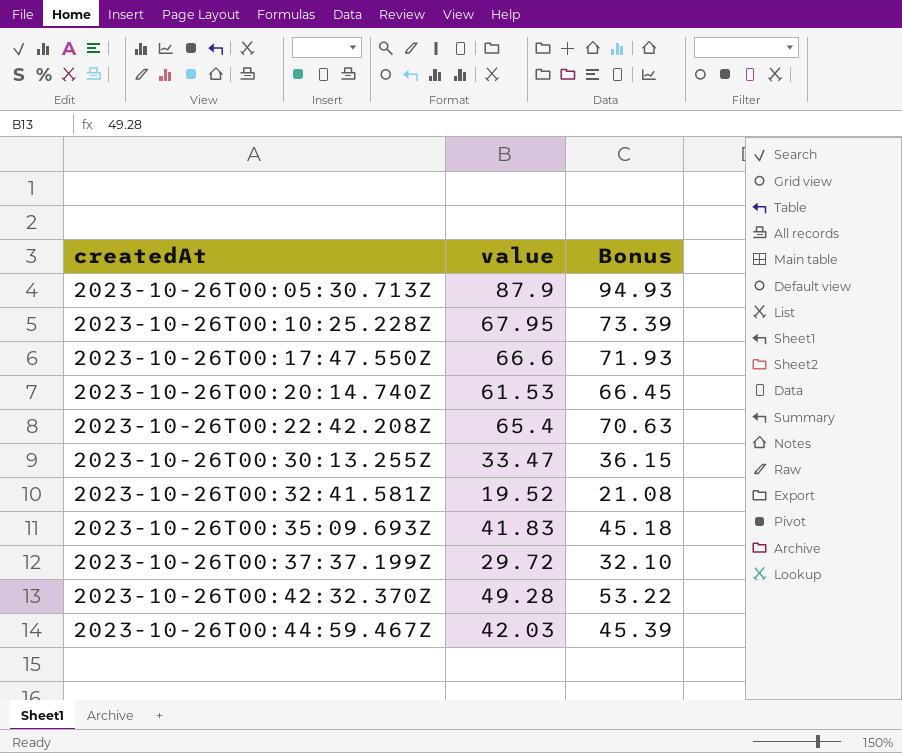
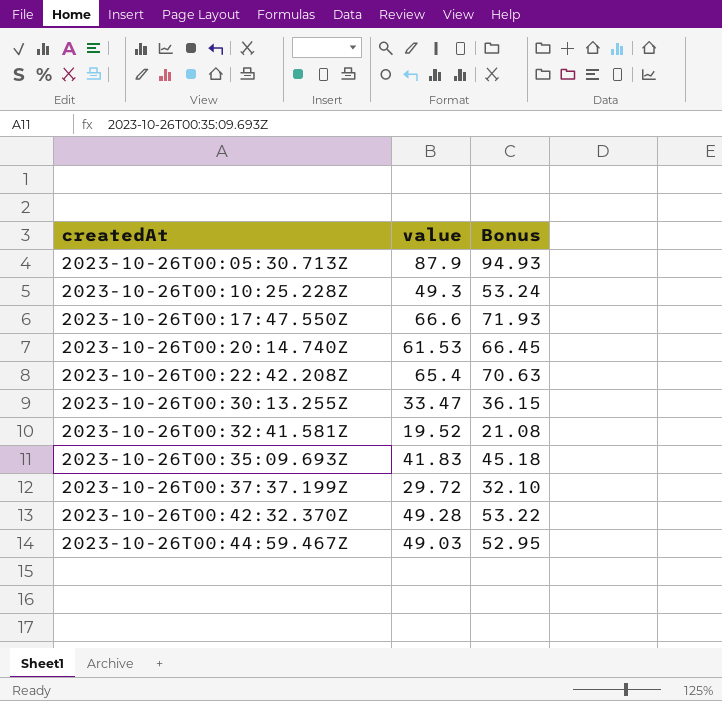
2023-10-26T00:10:25.228Z | value: 67.95 -> 49.3
2023-10-26T00:10:25.228Z | Bonus: 73.39 -> 53.24
2023-10-26T00:44:59.467Z | value: 42.03 -> 49.03
2023-10-26T00:44:59.467Z | Bonus: 45.39 -> 52.95

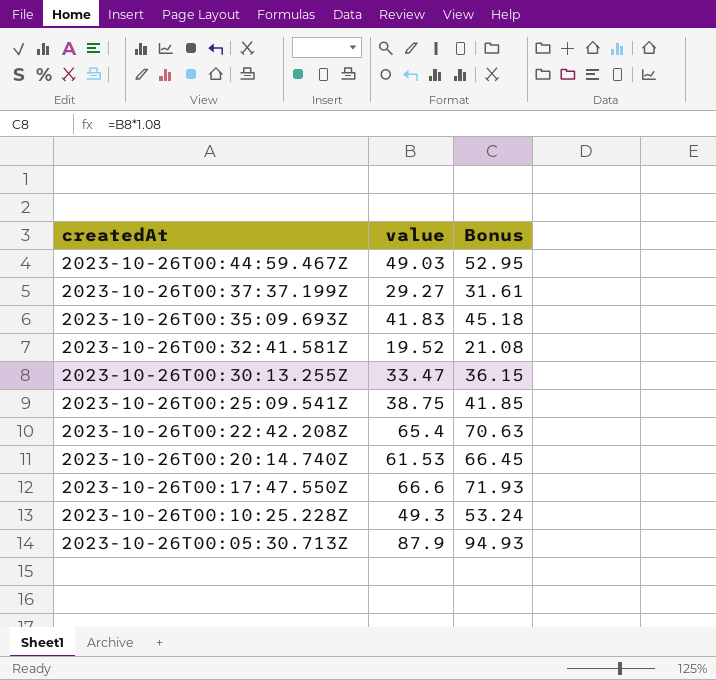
row order: createdAt ascending -> createdAt descending
row 2023-10-26T00:42:32.370Z: 49.28 | 53.22 -> none
2023-10-26T00:37:37.199Z | value: 29.72 -> 29.27
2023-10-26T00:37:37.199Z | Bonus: 32.10 -> 31.61
row 2023-10-26T00:25:09.541Z: none -> 38.75 | 41.85

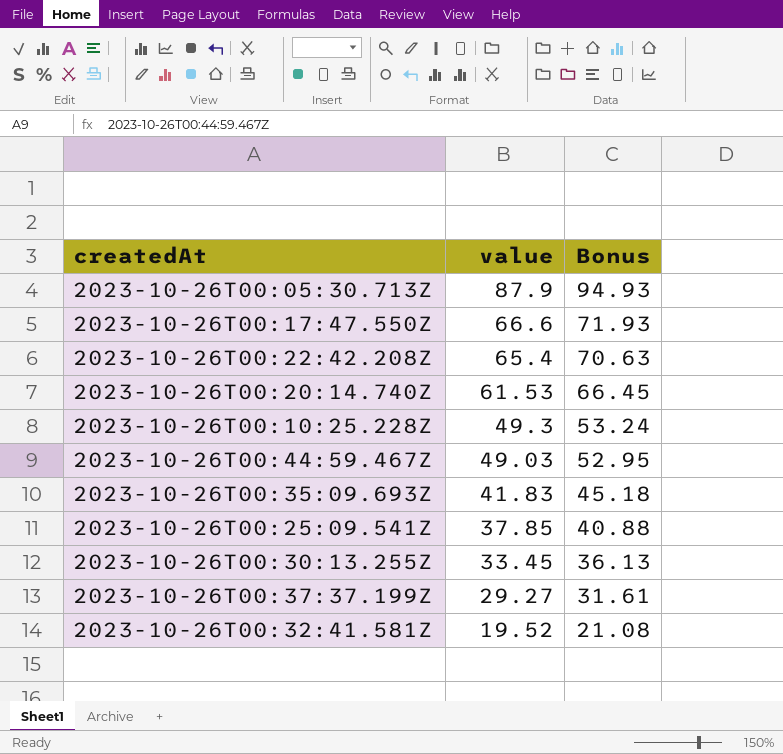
row order: createdAt descending -> value descending
2023-10-26T00:25:09.541Z | value: 38.75 -> 37.85
2023-10-26T00:25:09.541Z | Bonus: 41.85 -> 40.88
2023-10-26T00:30:13.255Z | value: 33.47 -> 33.45
2023-10-26T00:30:13.255Z | Bonus: 36.15 -> 36.13

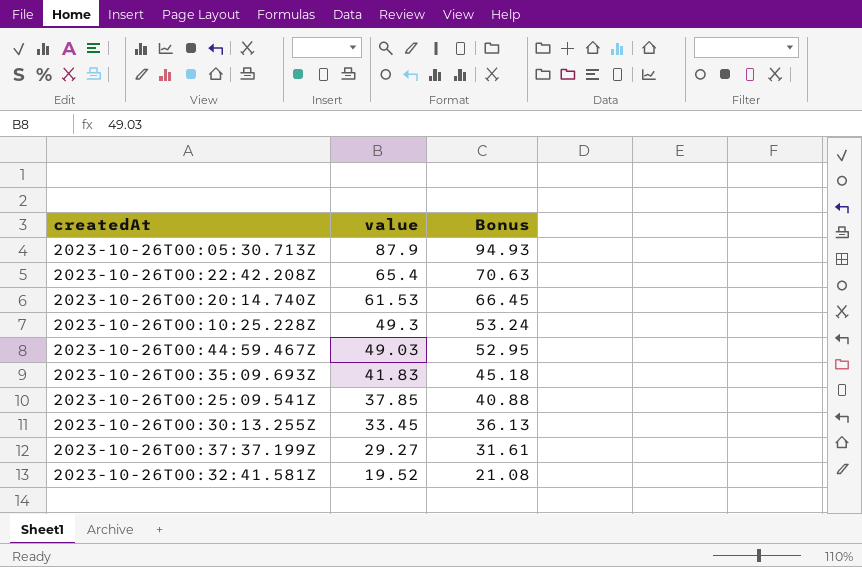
row 2023-10-26T00:17:47.550Z: 66.6 | 71.93 -> none

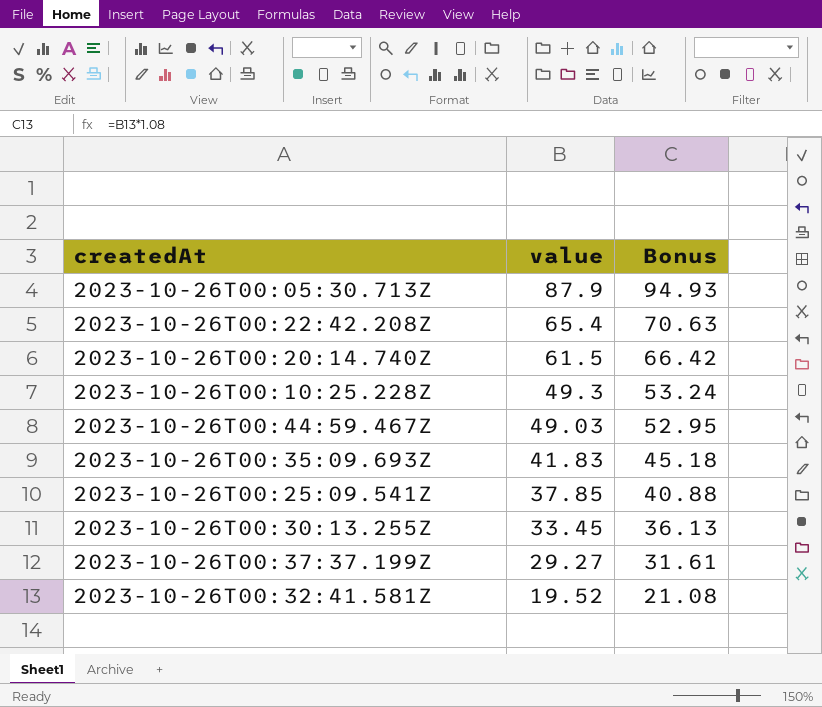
2023-10-26T00:20:14.740Z | value: 61.53 -> 61.5
2023-10-26T00:20:14.740Z | Bonus: 66.45 -> 66.42

